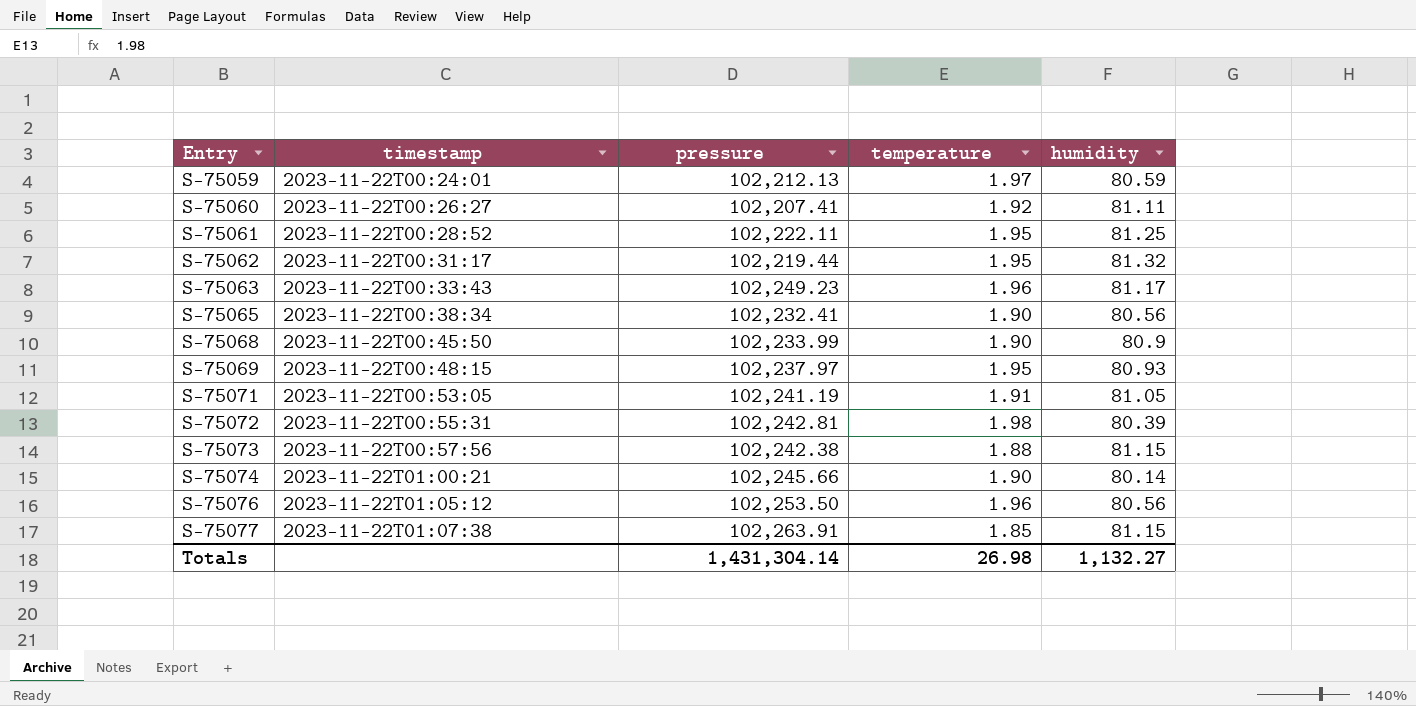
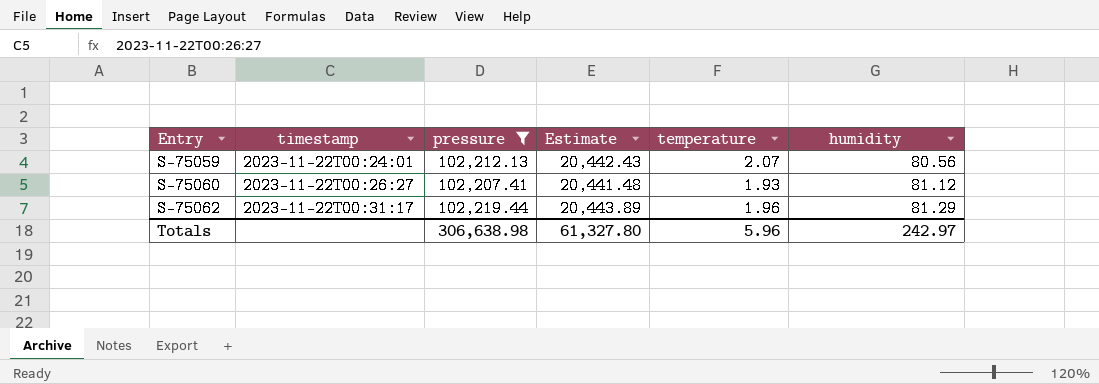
filter: none -> pressure <= 102,219.44
column Estimate | formula: none -> [pressure] * 0.2
S-75059 | temperature: 1.97 -> 2.07
S-75059 | humidity: 80.59 -> 80.56
S-75060 | temperature: 1.92 -> 1.93
S-75060 | humidity: 81.11 -> 81.12
S-75062 | temperature: 1.95 -> 1.96
S-75062 | humidity: 81.32 -> 81.29
Totals | pressure: 1,431,304.14 -> 306,638.98
Totals | temperature: 26.98 -> 5.96
Totals | humidity: 1,132.27 -> 242.97

